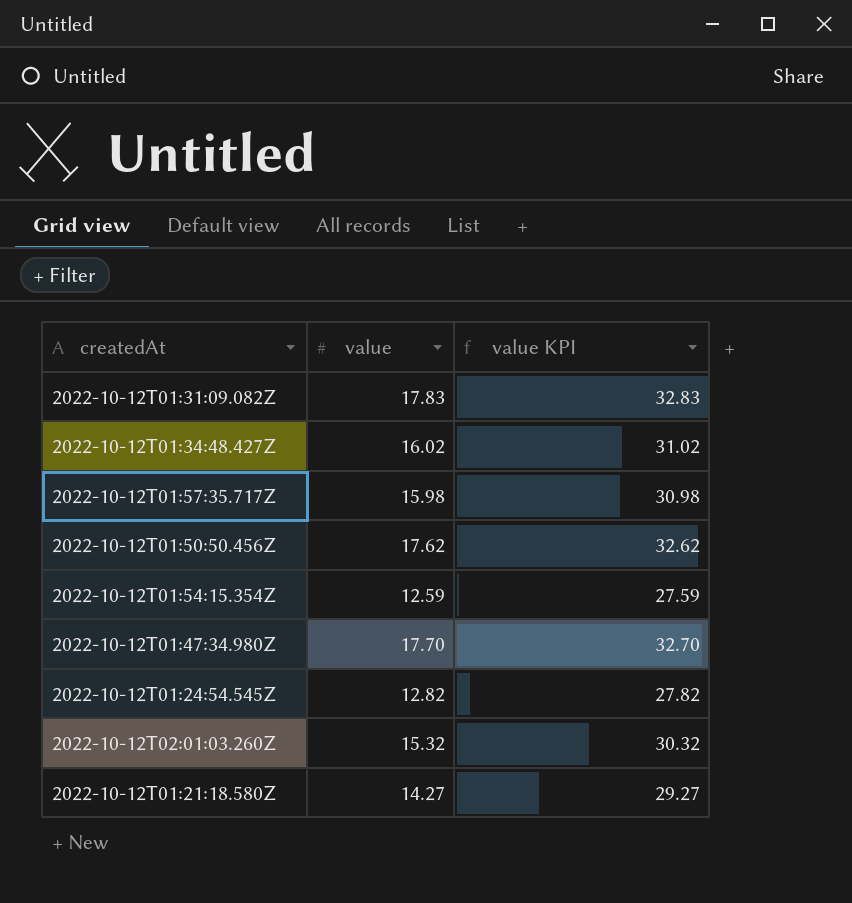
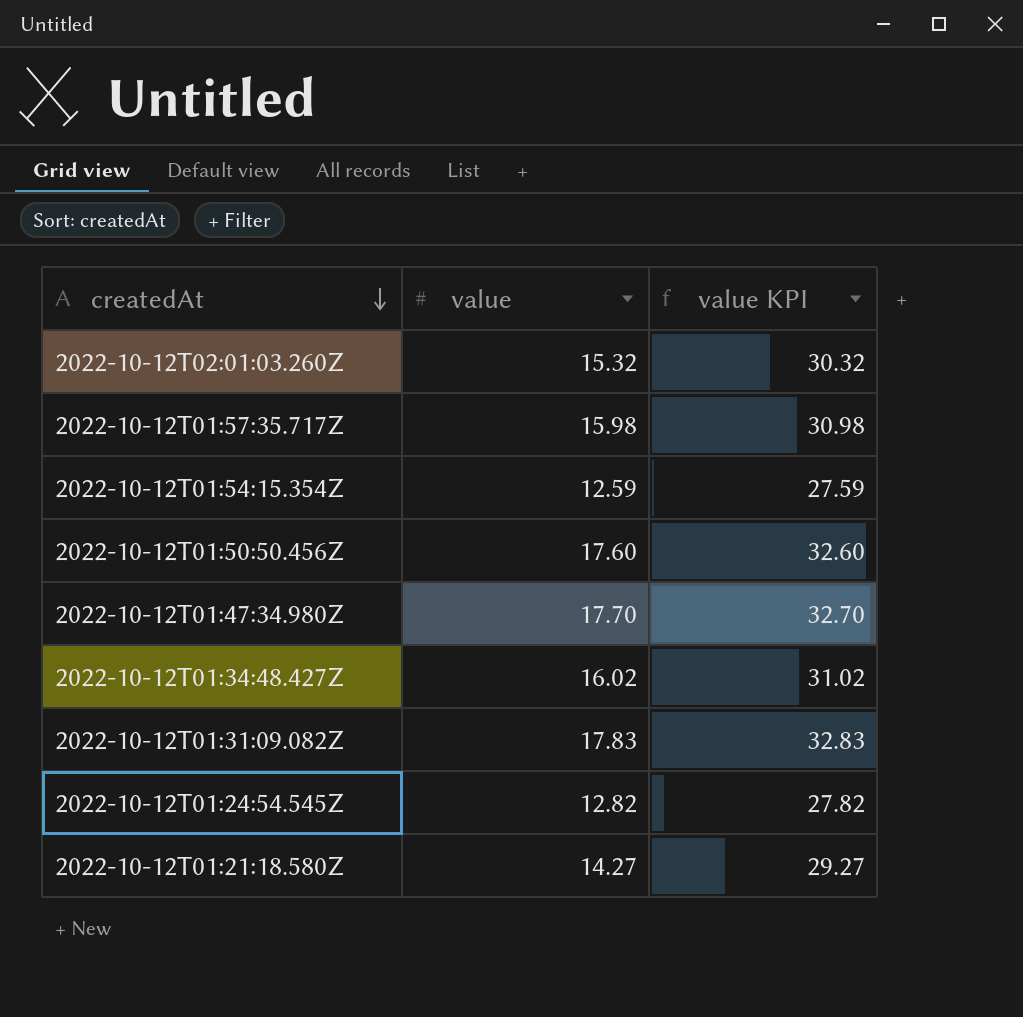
row order: none -> createdAt descending
2022-10-12T01:50:50.456Z | value: 17.62 -> 17.60
2022-10-12T01:50:50.456Z | value KPI: 32.62 -> 32.60

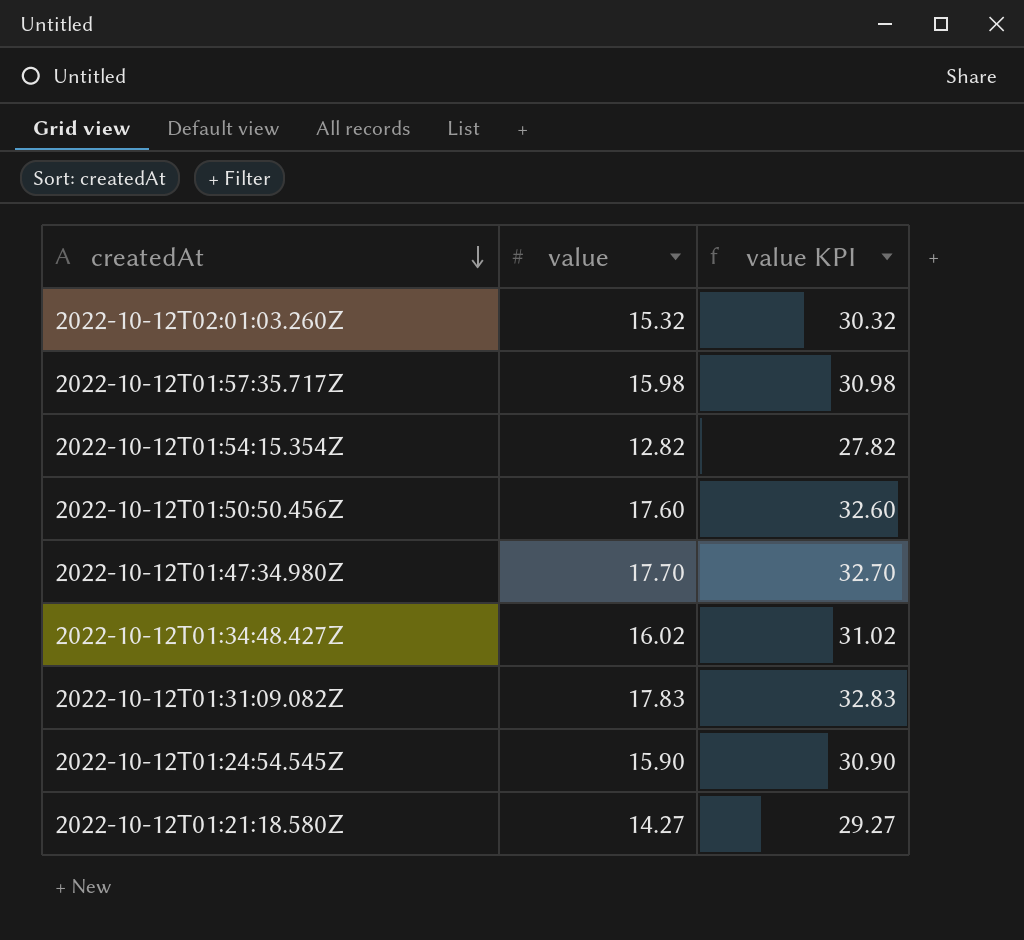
2022-10-12T01:54:15.354Z | value: 12.59 -> 12.82
2022-10-12T01:54:15.354Z | value KPI: 27.59 -> 27.82
2022-10-12T01:24:54.545Z | value: 12.82 -> 15.90
2022-10-12T01:24:54.545Z | value KPI: 27.82 -> 30.90

